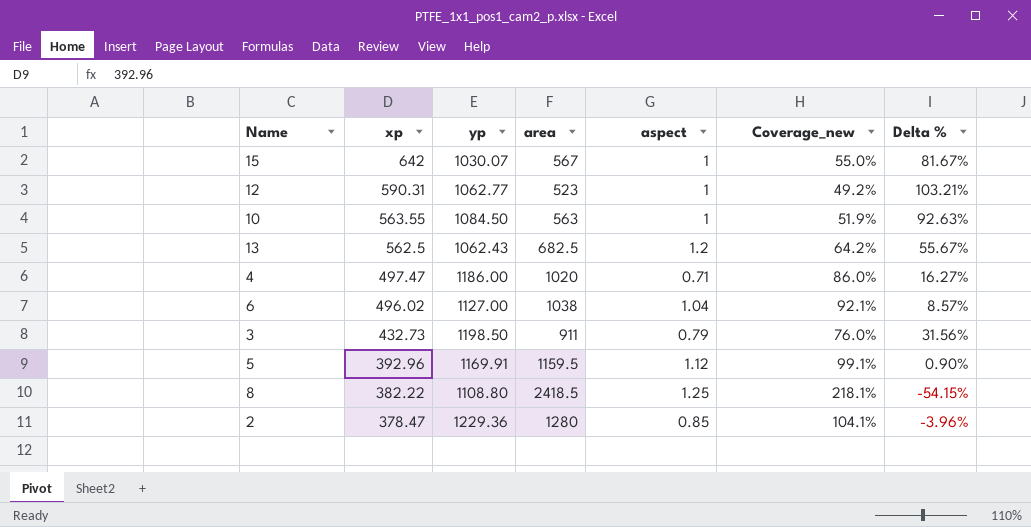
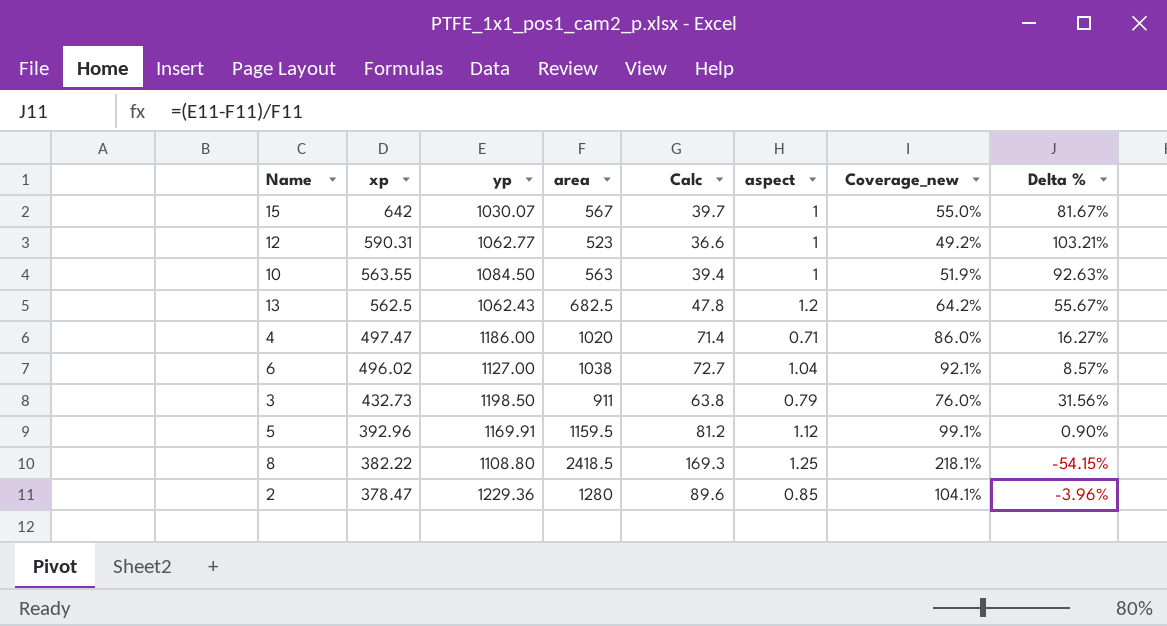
column Calc | formula: none -> [area] * 0.07

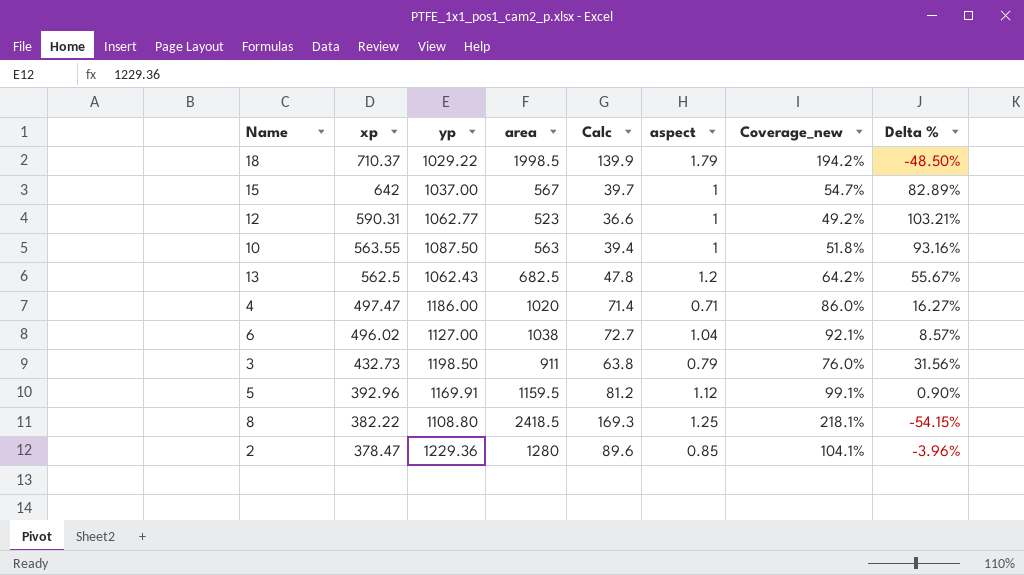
row 18: none -> 710.37 | 1029.22 | 1998.5 | 139.9 | 1.79 | 194.2% | -48.50%
15 | yp: 1030.07 -> 1037.00
15 | Coverage_new: 55.0% -> 54.7%
15 | Delta %: 81.67% -> 82.89%
10 | yp: 1084.50 -> 1087.50
10 | Coverage_new: 51.9% -> 51.8%
10 | Delta %: 92.63% -> 93.16%

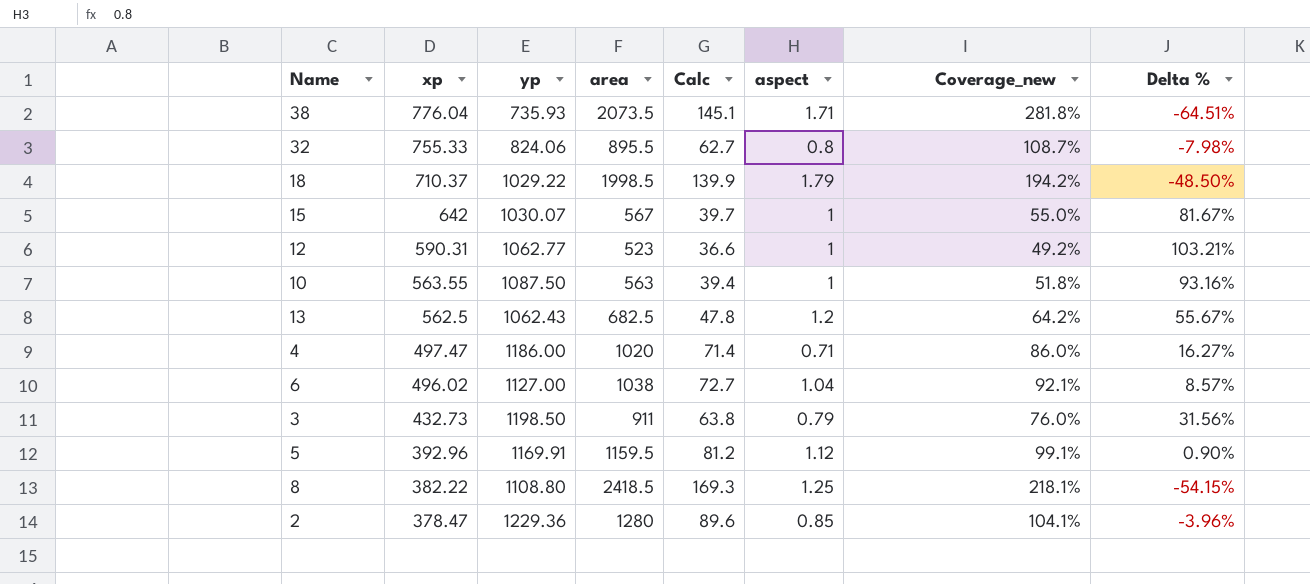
row 38: none -> 776.04 | 735.93 | 2073.5 | 145.1 | 1.71 | 281.8% | -64.51%
row 32: none -> 755.33 | 824.06 | 895.5 | 62.7 | 0.8 | 108.7% | -7.98%
15 | yp: 1037.00 -> 1030.07
15 | Coverage_new: 54.7% -> 55.0%
15 | Delta %: 82.89% -> 81.67%

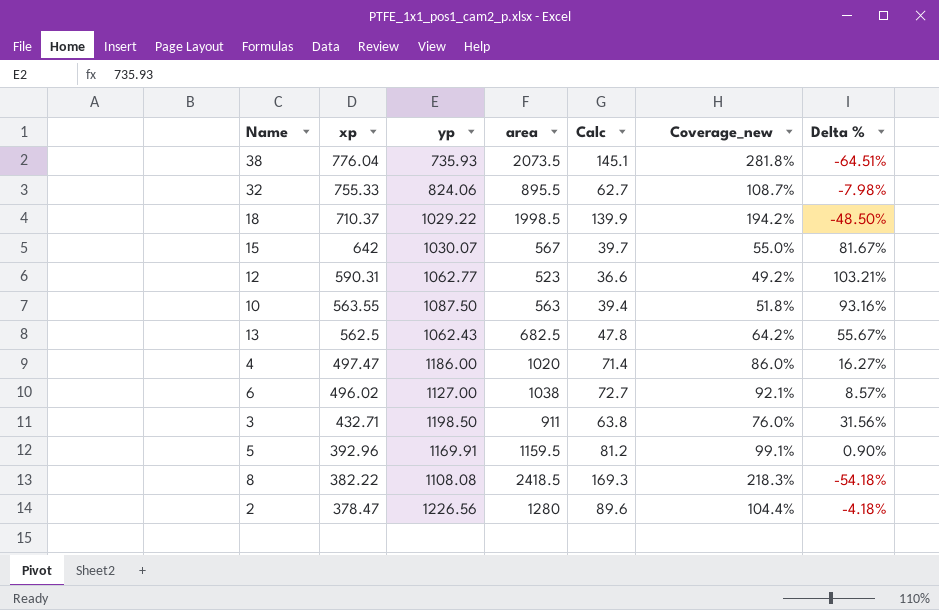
column aspect | position: 6 -> none
3 | xp: 432.73 -> 432.71
8 | yp: 1108.80 -> 1108.08
8 | Coverage_new: 218.1% -> 218.3%
8 | Delta %: -54.15% -> -54.18%
2 | yp: 1229.36 -> 1226.56
2 | Coverage_new: 104.1% -> 104.4%
2 | Delta %: -3.96% -> -4.18%

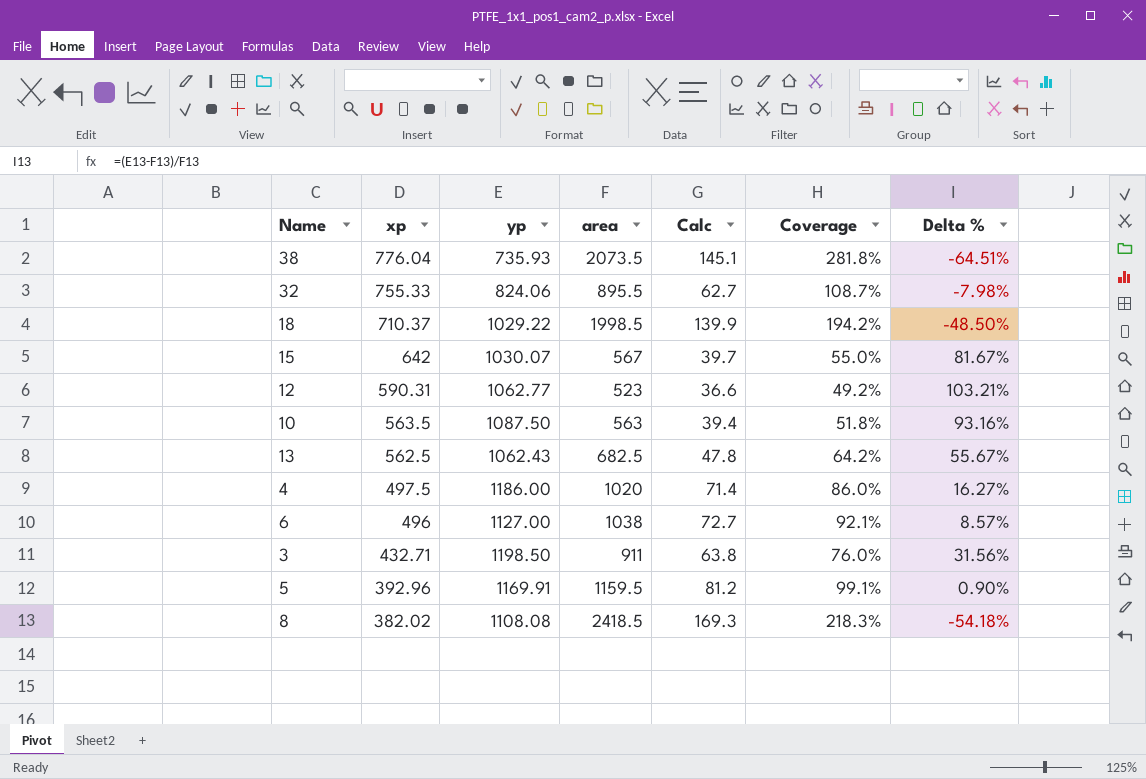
column name: Coverage_new -> Coverage
row 2: 378.47 | 1226.56 | 1280 | 89.6 | 104.4% | -4.18% -> none
10 | xp: 563.55 -> 563.5
4 | xp: 497.47 -> 497.5
6 | xp: 496.02 -> 496
8 | xp: 382.22 -> 382.02

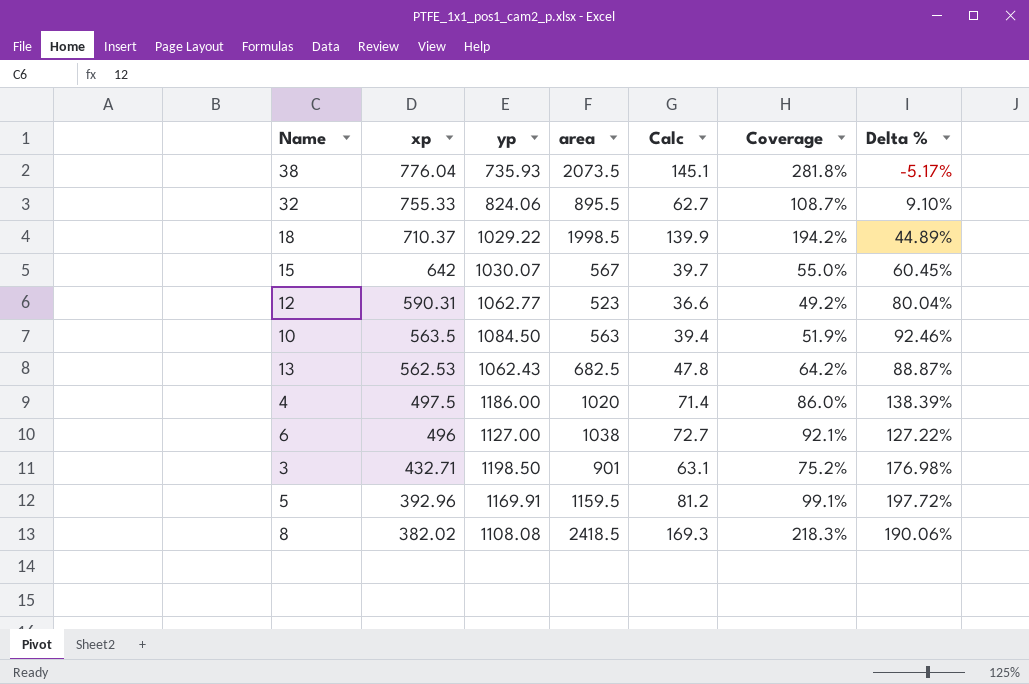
column Delta % | formula: ([yp] - [area]) / [area] -> ([yp] - [xp]) / [xp]
10 | yp: 1087.50 -> 1084.50
10 | Coverage: 51.8% -> 51.9%
13 | xp: 562.5 -> 562.53
3 | area: 911 -> 901
3 | Calc: 63.8 -> 63.1
3 | Coverage: 76.0% -> 75.2%

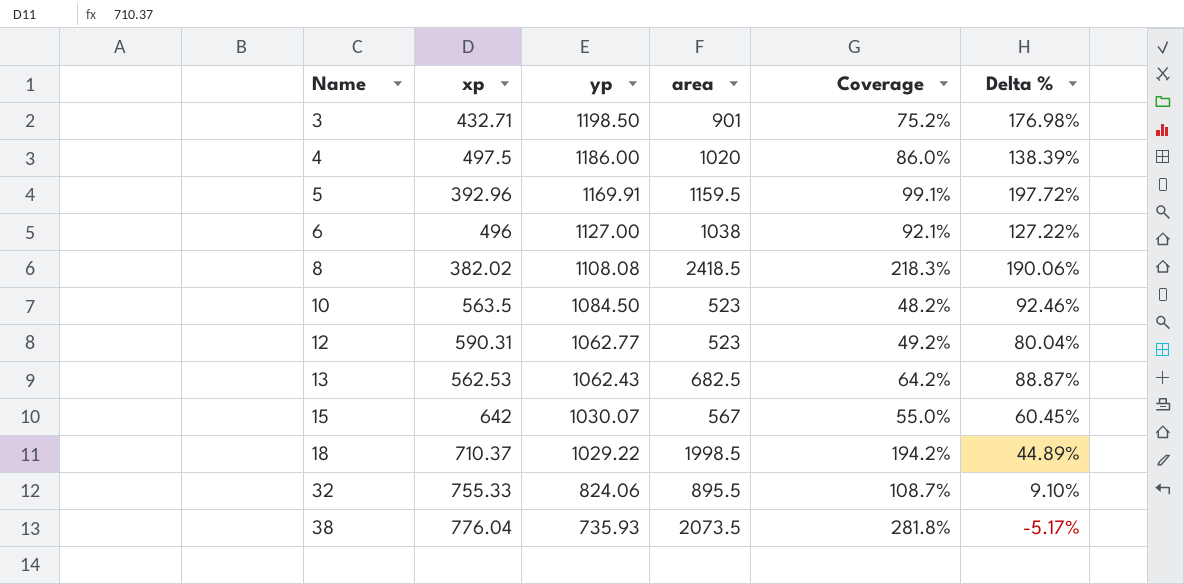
row order: xp descending -> Name ascending
column Calc | formula: [area] * 0.07 -> none
10 | area: 563 -> 523
10 | Coverage: 51.9% -> 48.2%

